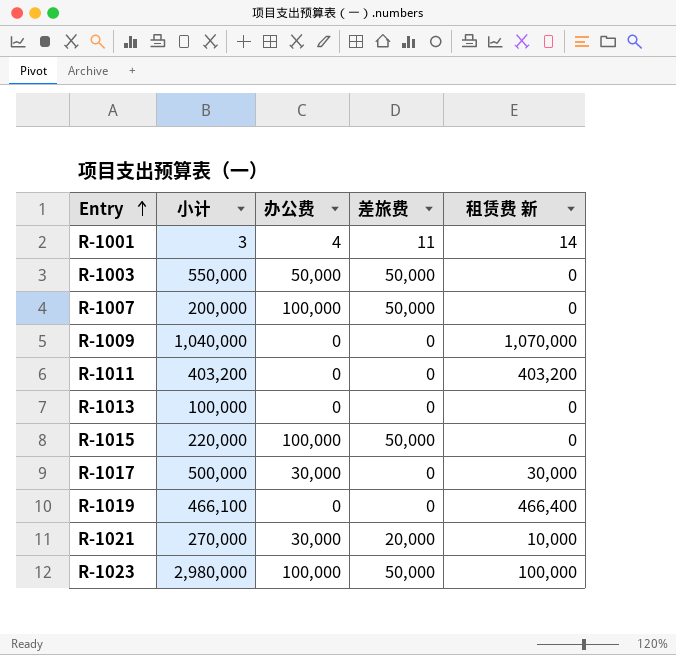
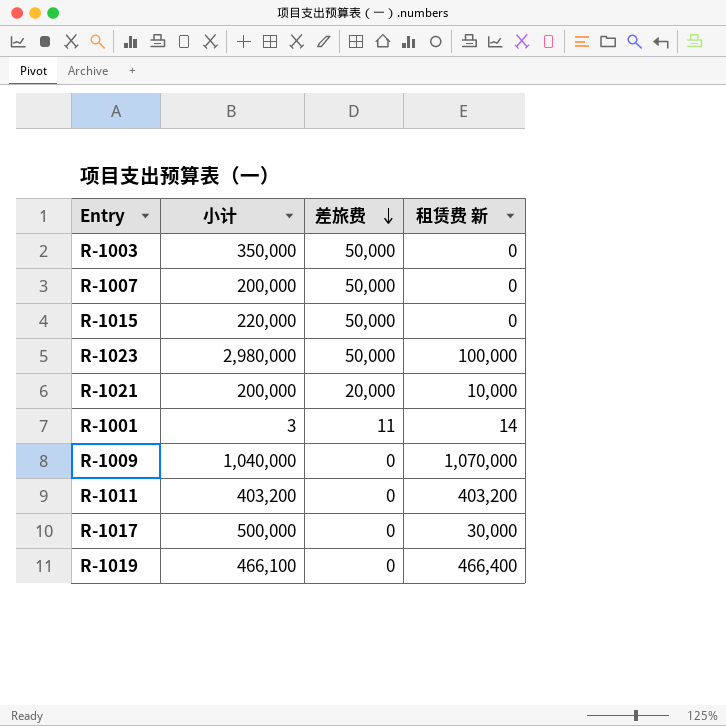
row order: Entry ascending -> 差旅费 descending
column 办公费 | position: 3 -> none
row R-1013: 100,000 | 0 | 0 | 0 -> none
R-1003 | 小计: 550,000 -> 350,000
R-1021 | 小计: 270,000 -> 200,000

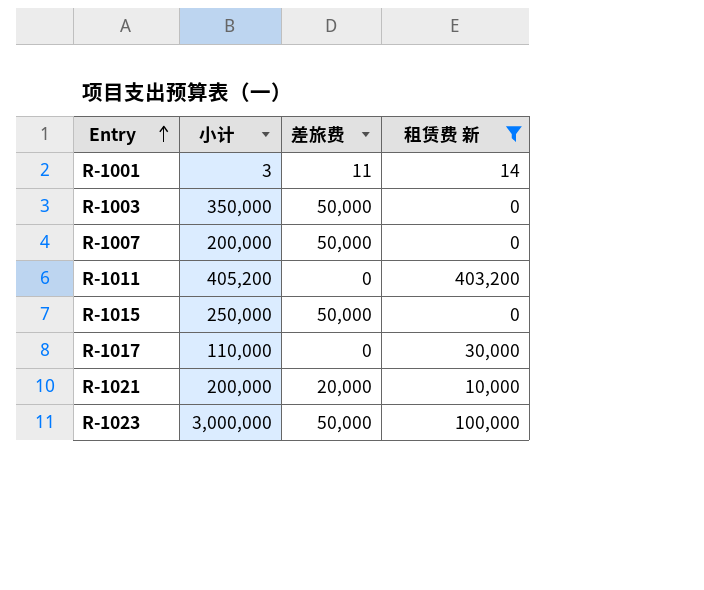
filter: none -> 租赁费 新 <= 403,200
row order: 差旅费 descending -> Entry ascending
R-1011 | 小计: 403,200 -> 405,200
R-1015 | 小计: 220,000 -> 250,000
R-1017 | 小计: 500,000 -> 110,000
R-1023 | 小计: 2,980,000 -> 3,000,000

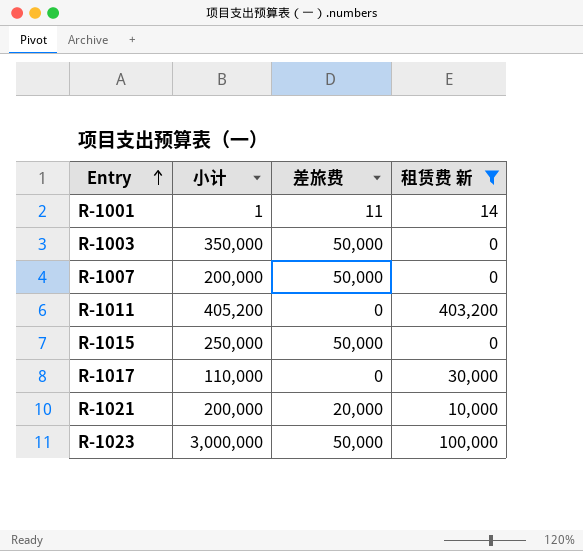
R-1001 | 小计: 3 -> 1

